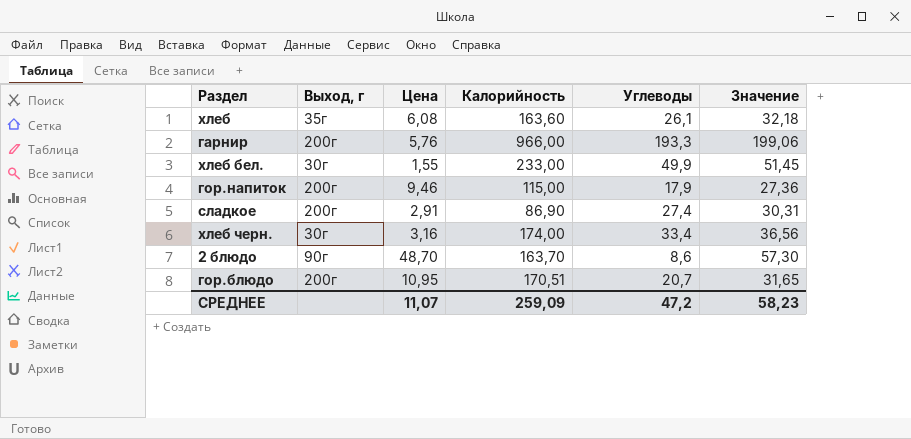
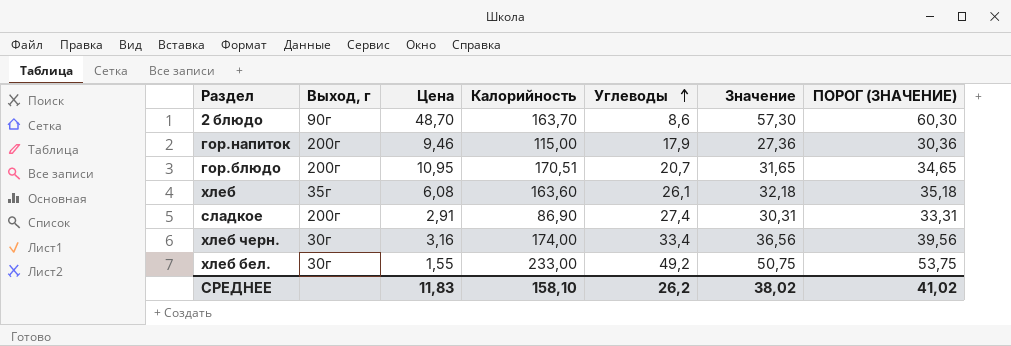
row order: none -> Углеводы ascending
column ПОРОГ (ЗНАЧЕНИЕ) | formula: none -> [Значение] + 3
row гарнир: 200г | 5,76 | 966,00 | 193,3 | 199,06 -> none
хлеб бел. | Углеводы: 49,9 -> 49,2
хлеб бел. | Значение: 51,45 -> 50,75
СРЕДНЕЕ | Цена: 11,07 -> 11,83
СРЕДНЕЕ | Калорийность: 259,09 -> 158,10
СРЕДНЕЕ | Углеводы: 47,2 -> 26,2
СРЕДНЕЕ | Значение: 58,23 -> 38,02

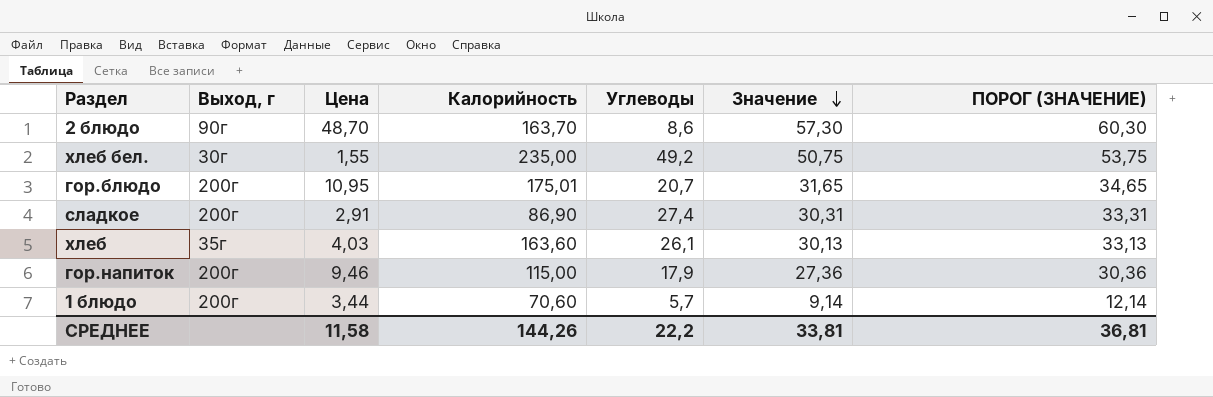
row order: Углеводы ascending -> Значение descending
row хлеб черн.: 30г | 3,16 | 174,00 | 33,4 | 36,56 | 39,56 -> none
хлеб бел. | Калорийность: 233,00 -> 235,00
гор.блюдо | Калорийность: 170,51 -> 175,01
хлеб | Цена: 6,08 -> 4,03
хлеб | Значение: 32,18 -> 30,13
хлеб | ПОРОГ (ЗНАЧЕНИЕ): 35,18 -> 33,13
row 1 блюдо: none -> 200г | 3,44 | 70,60 | 5,7 | 9,14 | 12,14
СРЕДНЕЕ | Цена: 11,83 -> 11,58
СРЕДНЕЕ | Калорийность: 158,10 -> 144,26
СРЕДНЕЕ | Углеводы: 26,2 -> 22,2
СРЕДНЕЕ | Значение: 38,02 -> 33,81
СРЕДНЕЕ | ПОРОГ (ЗНАЧЕНИЕ): 41,02 -> 36,81

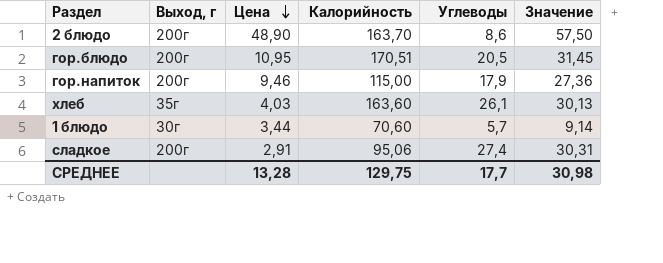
row order: Значение descending -> Цена descending
column ПОРОГ (ЗНАЧЕНИЕ) | formula: [Значение] + 3 -> none
row хлеб бел.: 30г | 1,55 | 235,00 | 49,2 | 50,75 | 53,75 -> none
2 блюдо | Выход, г: 90г -> 200г
2 блюдо | Цена: 48,70 -> 48,90
2 блюдо | Значение: 57,30 -> 57,50
гор.блюдо | Калорийность: 175,01 -> 170,51
гор.блюдо | Углеводы: 20,7 -> 20,5
гор.блюдо | Значение: 31,65 -> 31,45
1 блюдо | Выход, г: 200г -> 30г
сладкое | Калорийность: 86,90 -> 95,06
СРЕДНЕЕ | Цена: 11,58 -> 13,28
СРЕДНЕЕ | Калорийность: 144,26 -> 129,75
СРЕДНЕЕ | Углеводы: 22,2 -> 17,7
СРЕДНЕЕ | Значение: 33,81 -> 30,98

